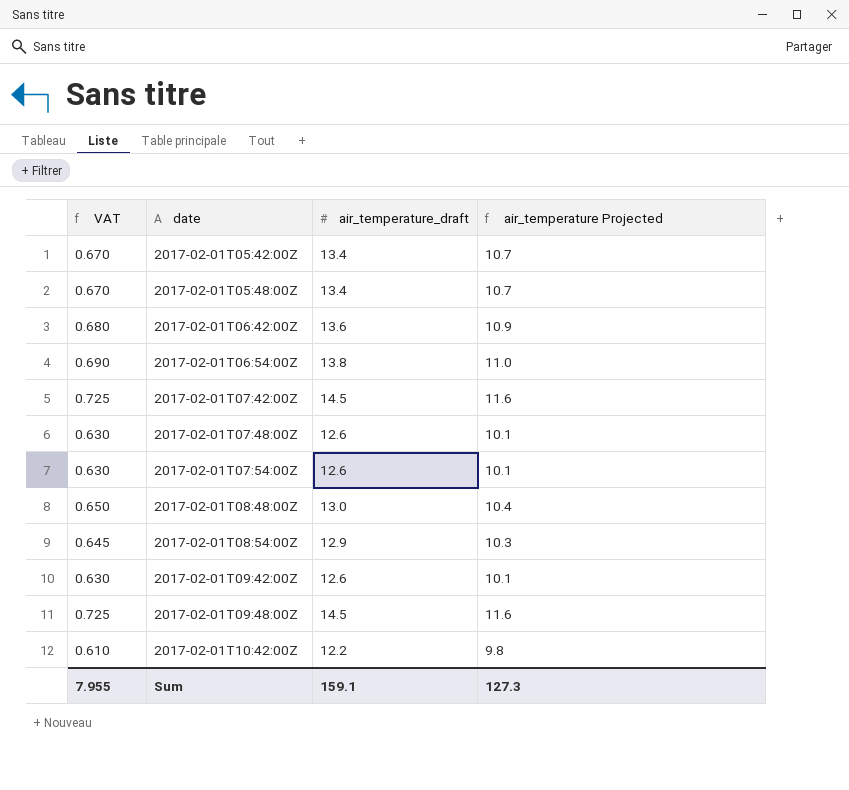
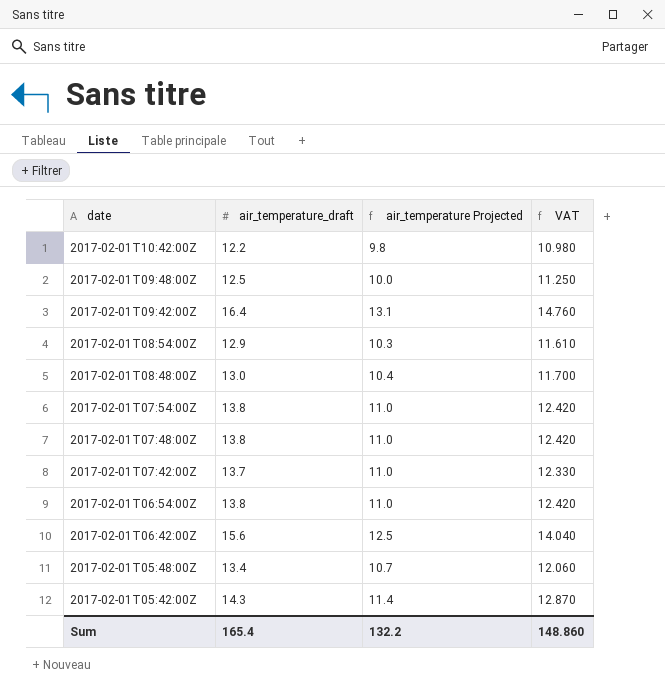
row order: date ascending -> date descending
column VAT | formula: [air_temperature_draft] * 0.05 -> [air_temperature_draft] * 0.9
column VAT | position: 1 -> 4
2017-02-01T09:48:00Z | air_temperature_draft: 14.5 -> 12.5
2017-02-01T09:48:00Z | air_temperature Projected: 11.6 -> 10.0
2017-02-01T09:42:00Z | air_temperature_draft: 12.6 -> 16.4
2017-02-01T09:42:00Z | air_temperature Projected: 10.1 -> 13.1
2017-02-01T07:54:00Z | air_temperature_draft: 12.6 -> 13.8
2017-02-01T07:54:00Z | air_temperature Projected: 10.1 -> 11.0
2017-02-01T07:48:00Z | air_temperature_draft: 12.6 -> 13.8
2017-02-01T07:48:00Z | air_temperature Projected: 10.1 -> 11.0
2017-02-01T07:42:00Z | air_temperature_draft: 14.5 -> 13.7
2017-02-01T07:42:00Z | air_temperature Projected: 11.6 -> 11.0
2017-02-01T06:42:00Z | air_temperature_draft: 13.6 -> 15.6
2017-02-01T06:42:00Z | air_temperature Projected: 10.9 -> 12.5
2017-02-01T05:42:00Z | air_temperature_draft: 13.4 -> 14.3
2017-02-01T05:42:00Z | air_temperature Projected: 10.7 -> 11.4
Sum | air_temperature_draft: 159.1 -> 165.4
Sum | air_temperature Projected: 127.3 -> 132.2
Sum | VAT: 7.955 -> 148.860

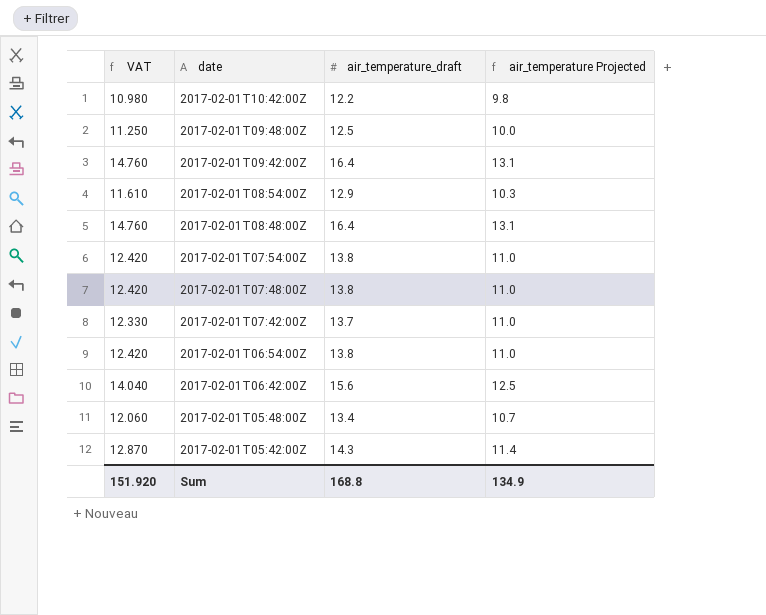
column VAT | position: 4 -> 1
2017-02-01T08:48:00Z | VAT: 11.700 -> 14.760
2017-02-01T08:48:00Z | air_temperature_draft: 13.0 -> 16.4
2017-02-01T08:48:00Z | air_temperature Projected: 10.4 -> 13.1
Sum | VAT: 148.860 -> 151.920
Sum | air_temperature_draft: 165.4 -> 168.8
Sum | air_temperature Projected: 132.2 -> 134.9

